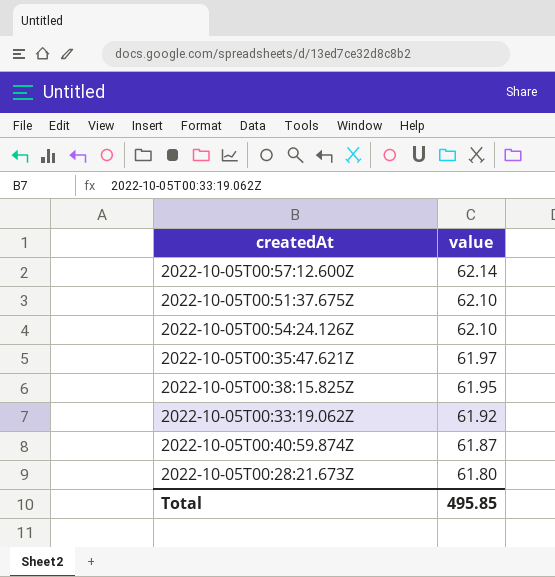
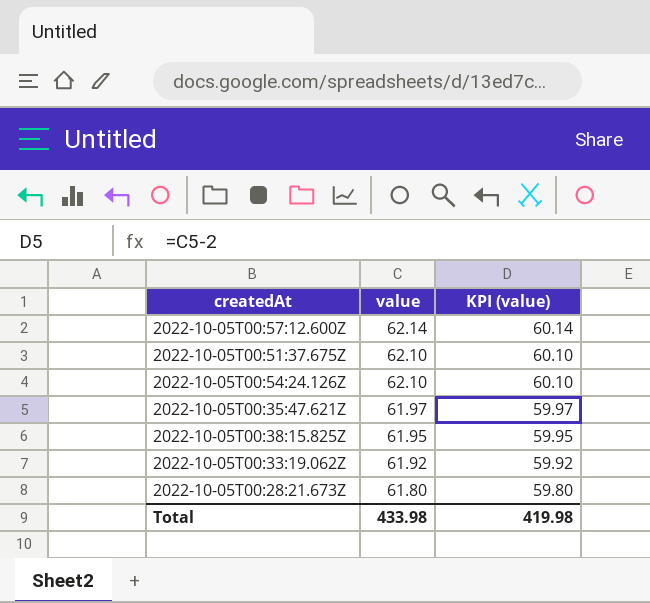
column KPI (value) | formula: none -> [value] - 2
row 2022-10-05T00:40:59.874Z: 61.87 -> none
Total | value: 495.85 -> 433.98

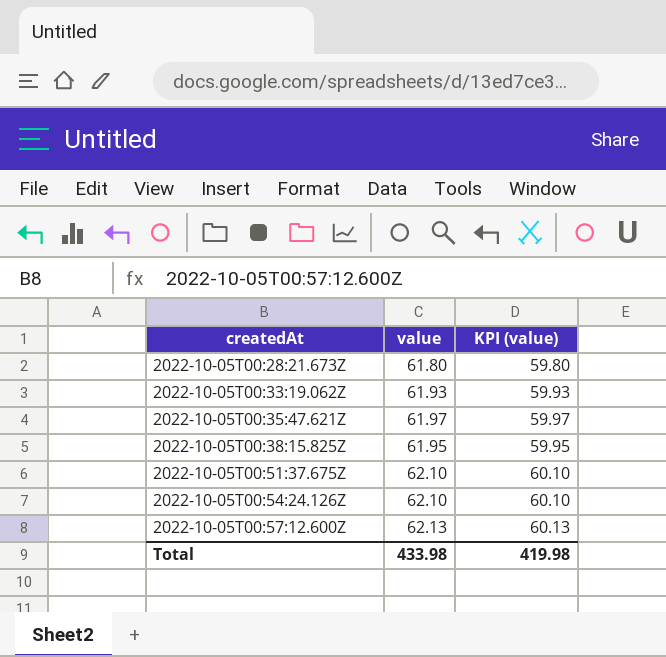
row order: value descending -> createdAt ascending
2022-10-05T00:33:19.062Z | value: 61.92 -> 61.93
2022-10-05T00:33:19.062Z | KPI (value): 59.92 -> 59.93
2022-10-05T00:57:12.600Z | value: 62.14 -> 62.13
2022-10-05T00:57:12.600Z | KPI (value): 60.14 -> 60.13

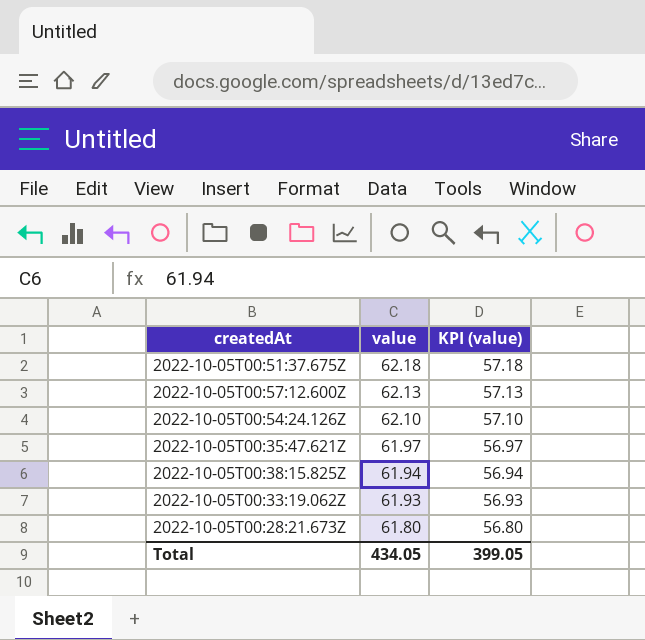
row order: createdAt ascending -> value descending
column KPI (value) | formula: [value] - 2 -> [value] - 5
2022-10-05T00:51:37.675Z | value: 62.10 -> 62.18
2022-10-05T00:38:15.825Z | value: 61.95 -> 61.94
Total | value: 433.98 -> 434.05
Total | KPI (value): 419.98 -> 399.05

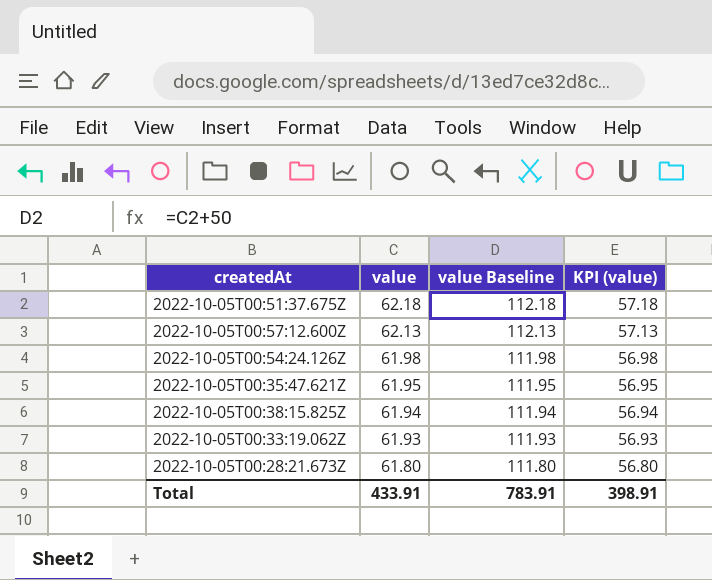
column value Baseline | formula: none -> [value] + 50
2022-10-05T00:54:24.126Z | value: 62.10 -> 61.98
2022-10-05T00:54:24.126Z | KPI (value): 57.10 -> 56.98
2022-10-05T00:35:47.621Z | value: 61.97 -> 61.95
2022-10-05T00:35:47.621Z | KPI (value): 56.97 -> 56.95
Total | value: 434.05 -> 433.91
Total | KPI (value): 399.05 -> 398.91

